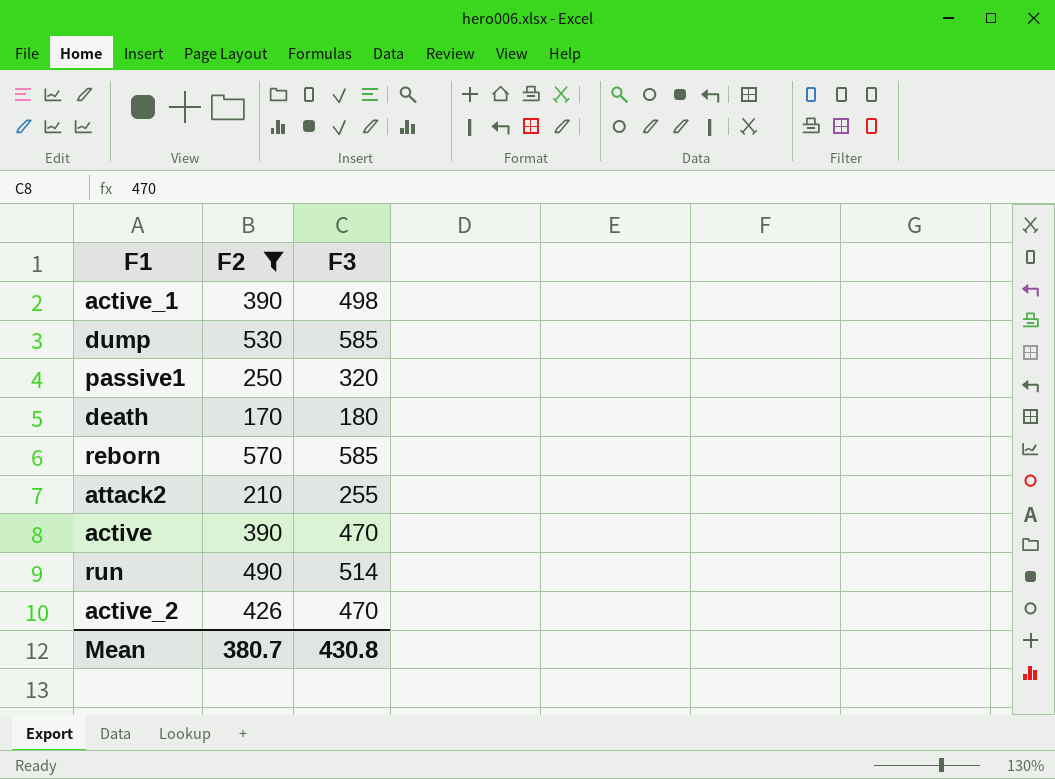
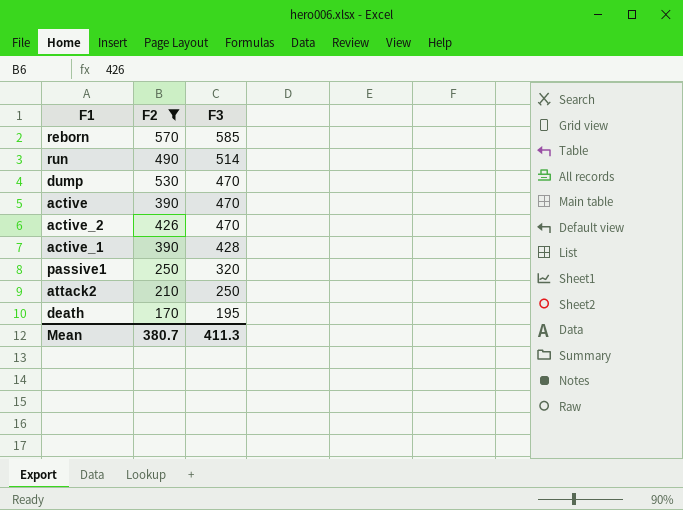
row order: none -> F3 descending
dump | F3: 585 -> 470
active_1 | F3: 498 -> 428
attack2 | F3: 255 -> 250
death | F3: 180 -> 195
Mean | F3: 430.8 -> 411.3

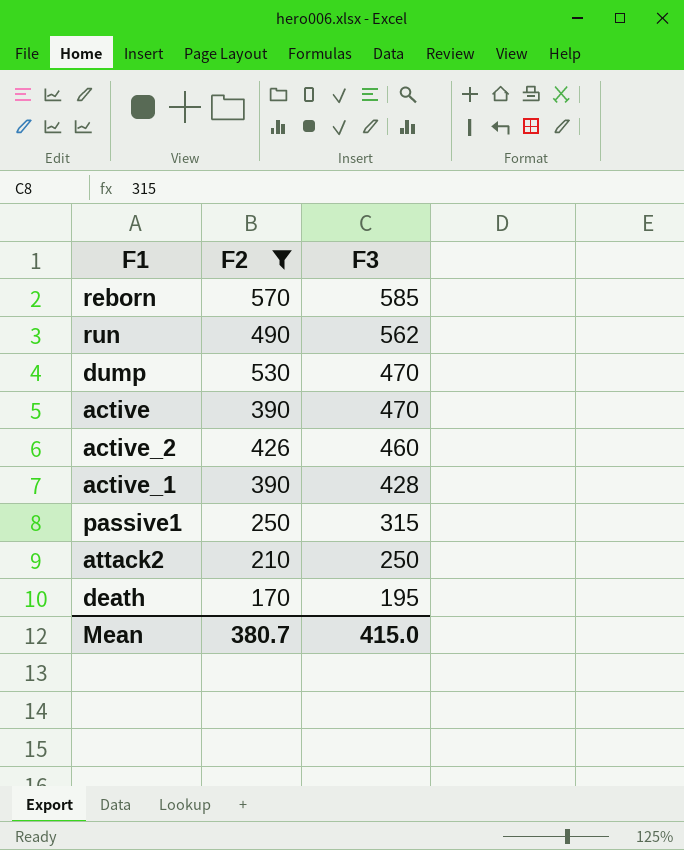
run | F3: 514 -> 562
active_2 | F3: 470 -> 460
passive1 | F3: 320 -> 315
Mean | F3: 411.3 -> 415.0

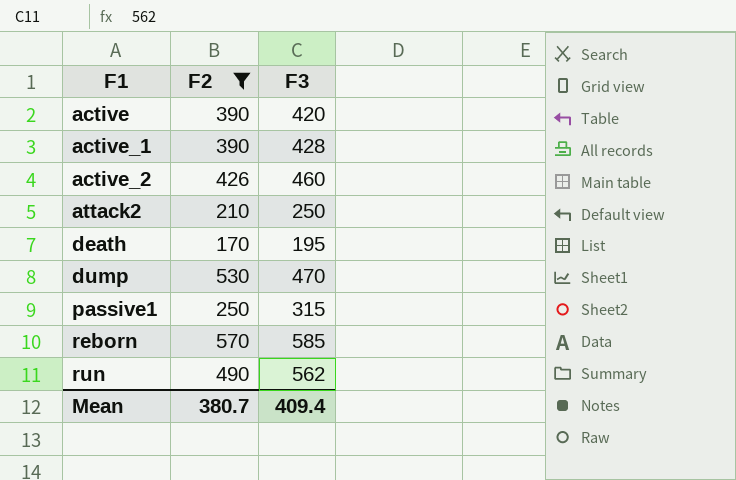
row order: F3 descending -> F1 ascending
active | F3: 470 -> 420
Mean | F3: 415.0 -> 409.4

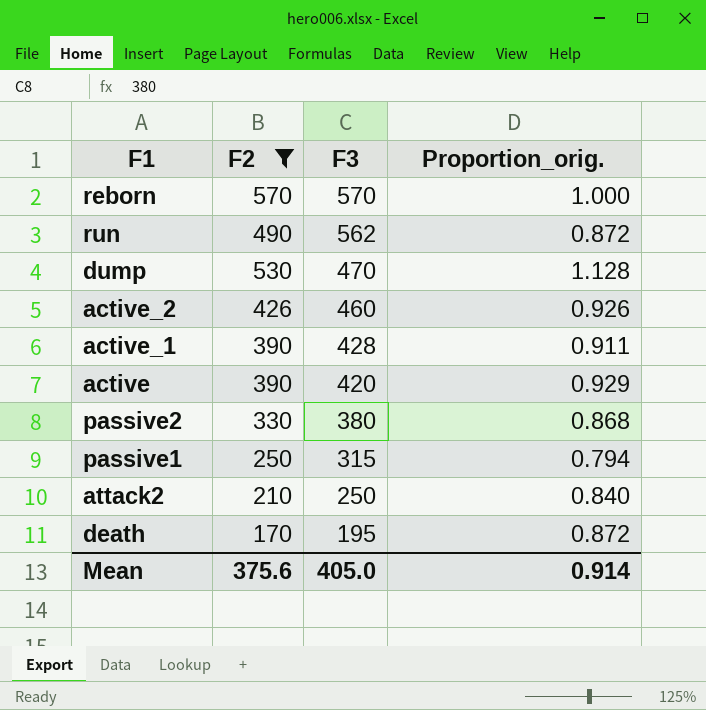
row order: F1 ascending -> F3 descending
column Proportion_orig. | formula: none -> [F2] / [F3]
reborn | F3: 585 -> 570
row passive2: none -> 330 | 380 | 0.868
Mean | F2: 380.7 -> 375.6
Mean | F3: 409.4 -> 405.0

